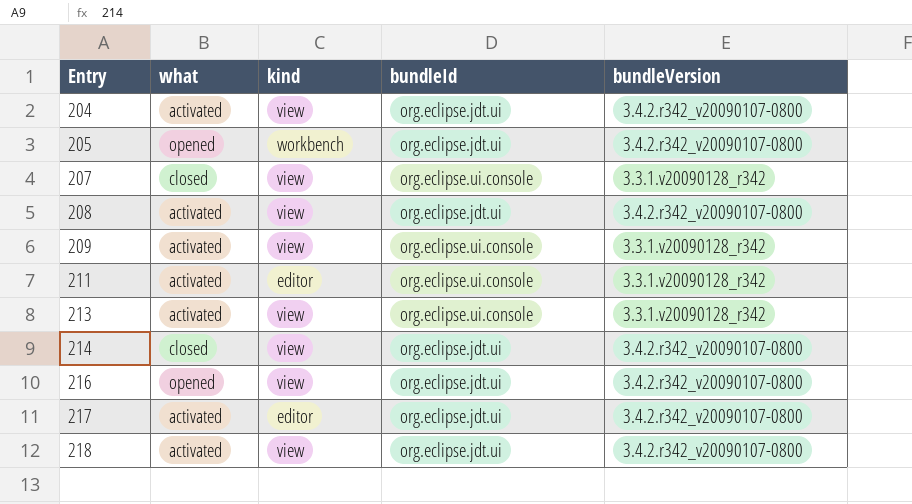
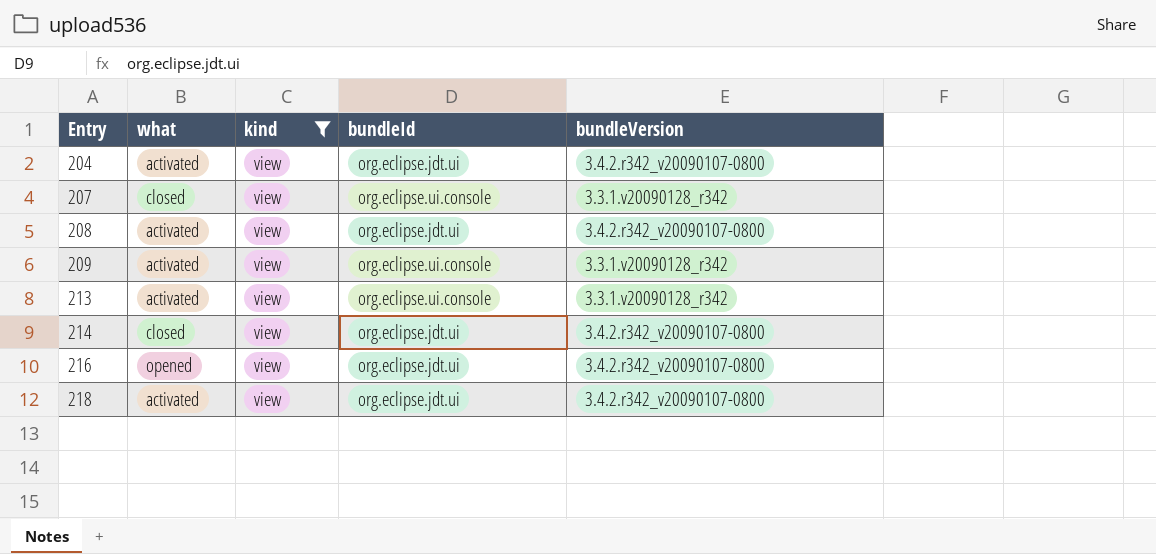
filter: none -> kind = view

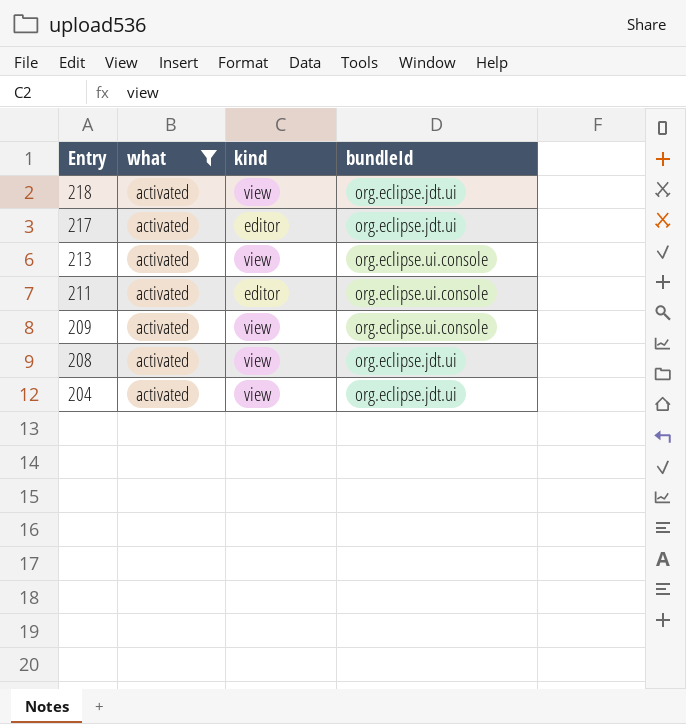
filter: kind = view -> what = activated
row order: Entry ascending -> Entry descending
column bundleVersion | position: 5 -> none

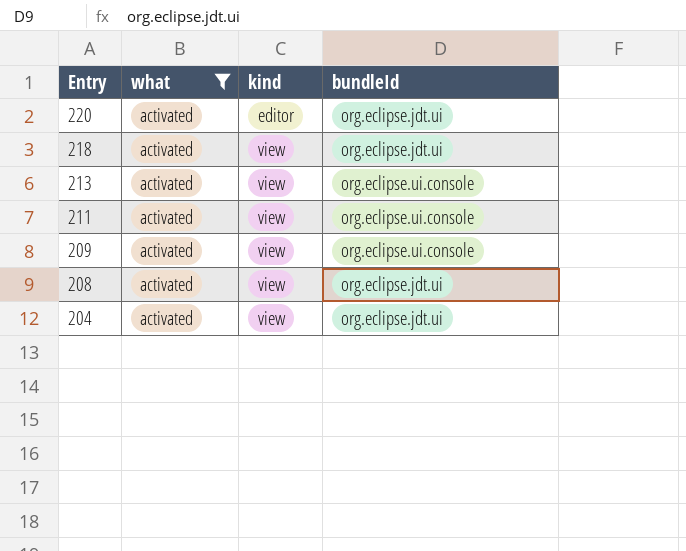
row 217: activated | editor | org.eclipse.jdt.ui -> none
row 220: none -> activated | editor | org.eclipse.jdt.ui
211 | kind: editor -> view

